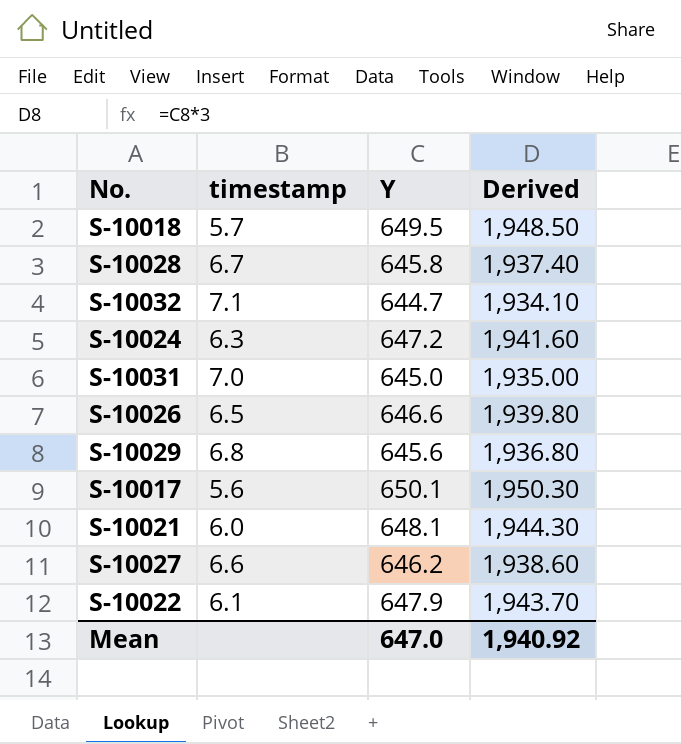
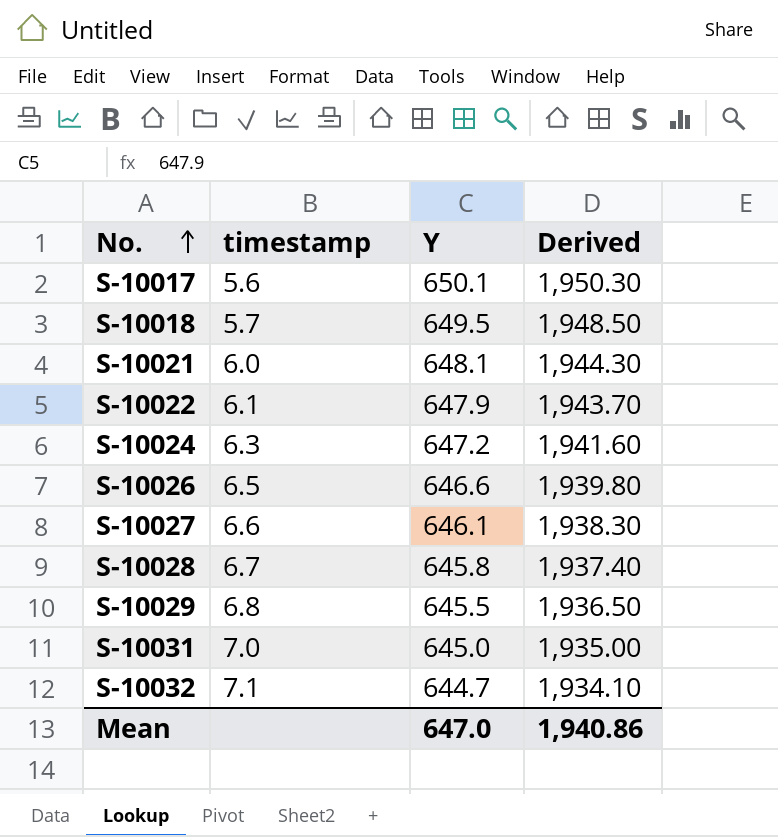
row order: none -> No. ascending
S-10027 | Y: 646.2 -> 646.1
S-10027 | Derived: 1,938.60 -> 1,938.30
S-10029 | Y: 645.6 -> 645.5
S-10029 | Derived: 1,936.80 -> 1,936.50
Mean | Derived: 1,940.92 -> 1,940.86

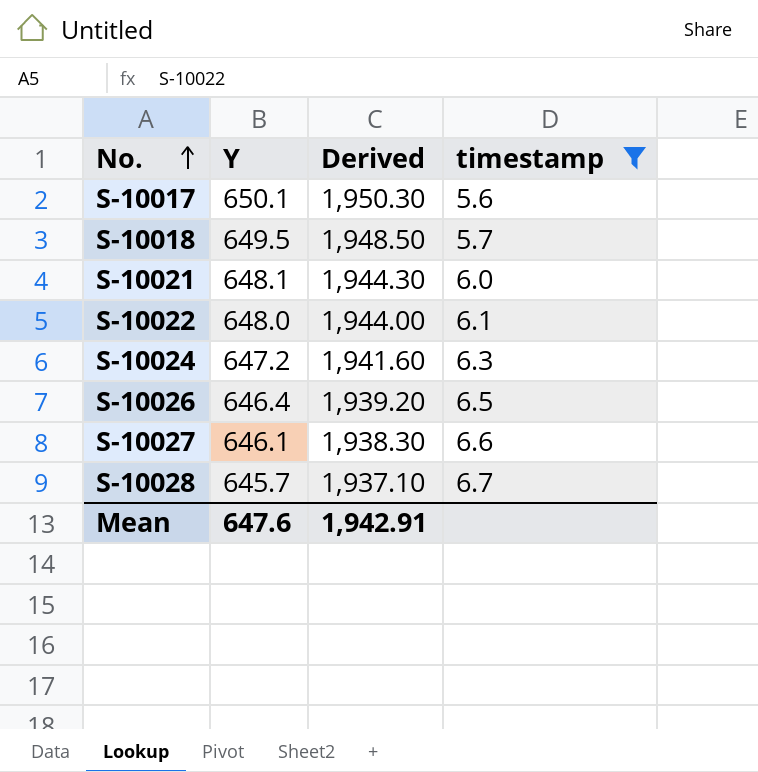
filter: none -> timestamp <= 6.7
column timestamp | position: 2 -> 4
S-10022 | Y: 647.9 -> 648.0
S-10022 | Derived: 1,943.70 -> 1,944.00
S-10026 | Y: 646.6 -> 646.4
S-10026 | Derived: 1,939.80 -> 1,939.20
S-10028 | Y: 645.8 -> 645.7
S-10028 | Derived: 1,937.40 -> 1,937.10
Mean | Y: 647.0 -> 647.6
Mean | Derived: 1,940.86 -> 1,942.91

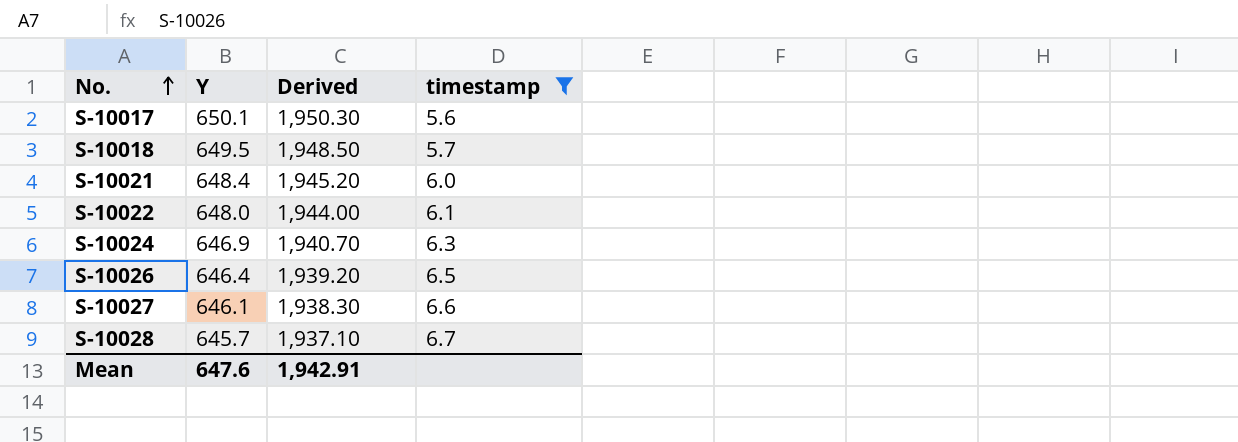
S-10021 | Y: 648.1 -> 648.4
S-10021 | Derived: 1,944.30 -> 1,945.20
S-10024 | Y: 647.2 -> 646.9
S-10024 | Derived: 1,941.60 -> 1,940.70

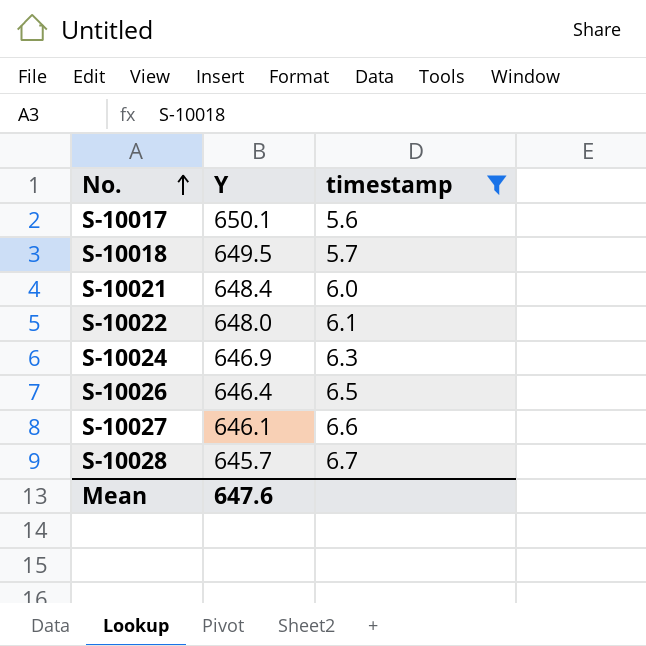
column Derived | formula: [Y] * 3 -> none

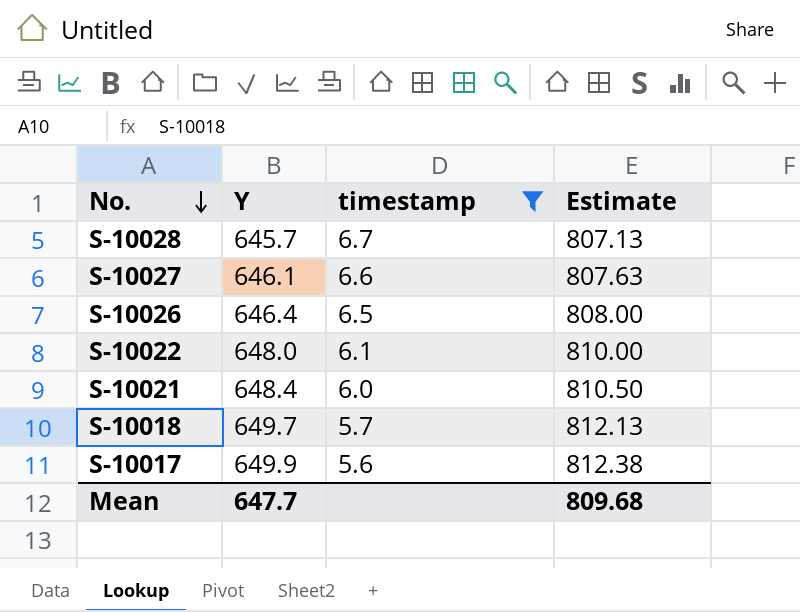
row order: No. ascending -> No. descending
column Estimate | formula: none -> [Y] * 1.25
row S-10024: 646.9 | 6.3 -> none
S-10018 | Y: 649.5 -> 649.7
S-10017 | Y: 650.1 -> 649.9
Mean | Y: 647.6 -> 647.7

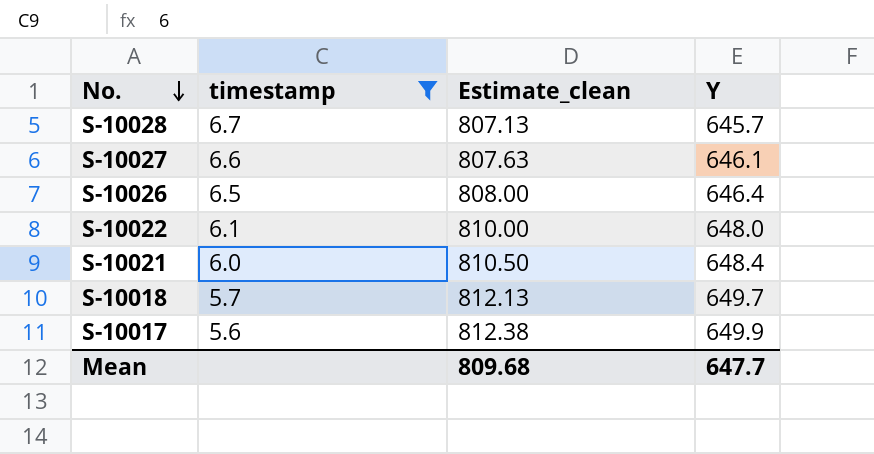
column name: Estimate -> Estimate_clean
column Y | position: 2 -> 4

